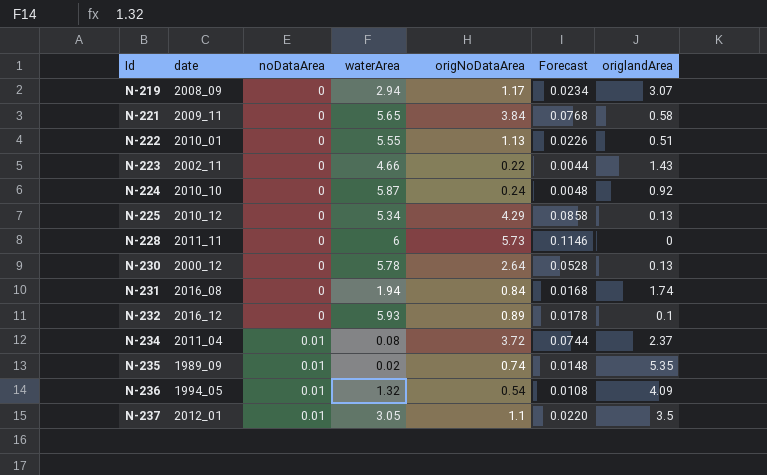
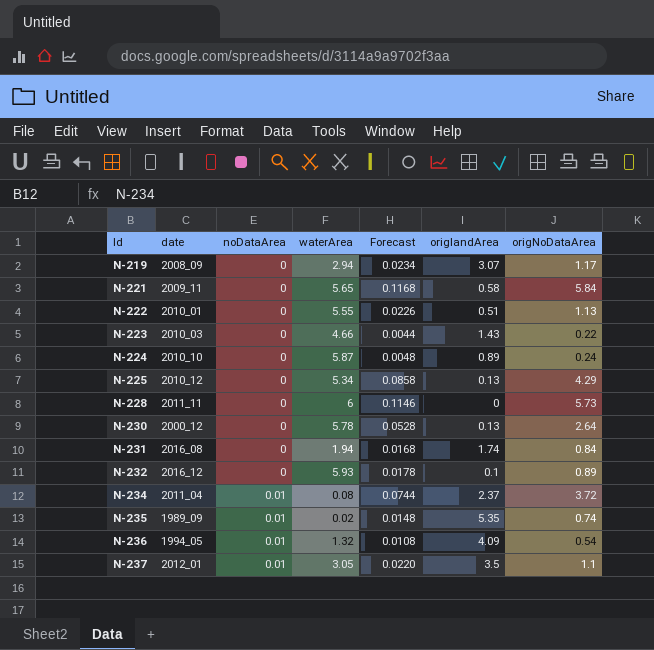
column origNoDataArea | position: 5 -> 7
N-221 | Forecast: 0.0768 -> 0.1168
N-221 | origNoDataArea: 3.84 -> 5.84
N-223 | date: 2002_11 -> 2010_03
N-224 | origlandArea: 0.92 -> 0.89

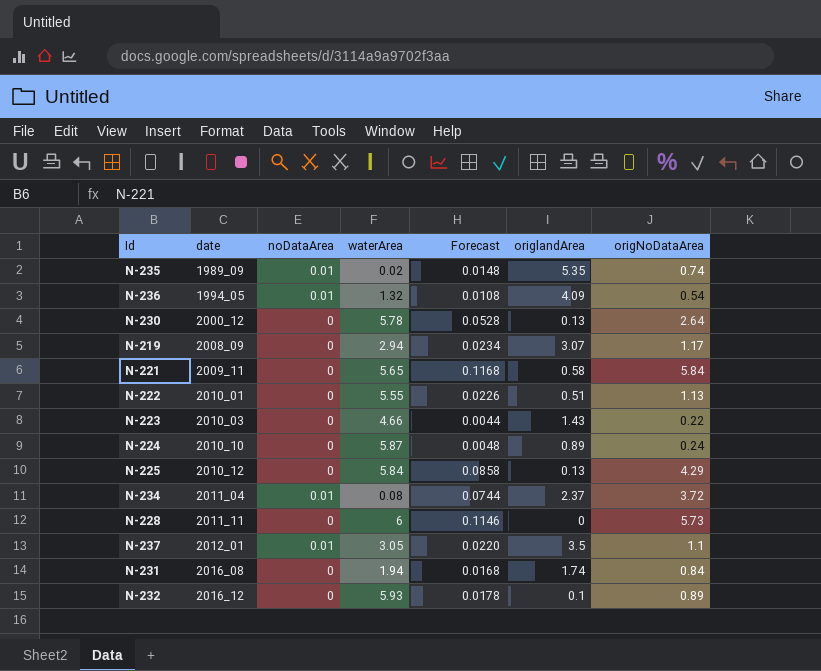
row order: Id ascending -> date ascending
N-225 | waterArea: 5.34 -> 5.84

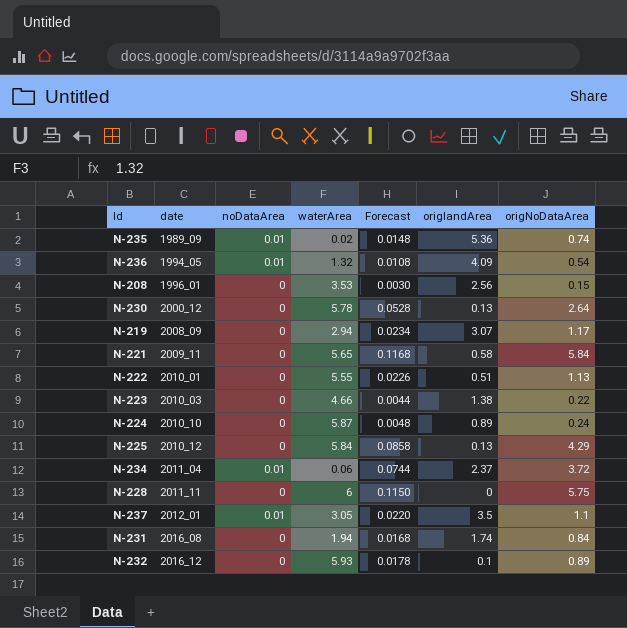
N-235 | origlandArea: 5.35 -> 5.36
row N-208: none -> 1996_01 | 0 | 3.53 | 0.0030 | 2.56 | 0.15
N-223 | origlandArea: 1.43 -> 1.38
N-234 | waterArea: 0.08 -> 0.06
N-228 | Forecast: 0.1146 -> 0.1150
N-228 | origNoDataArea: 5.73 -> 5.75

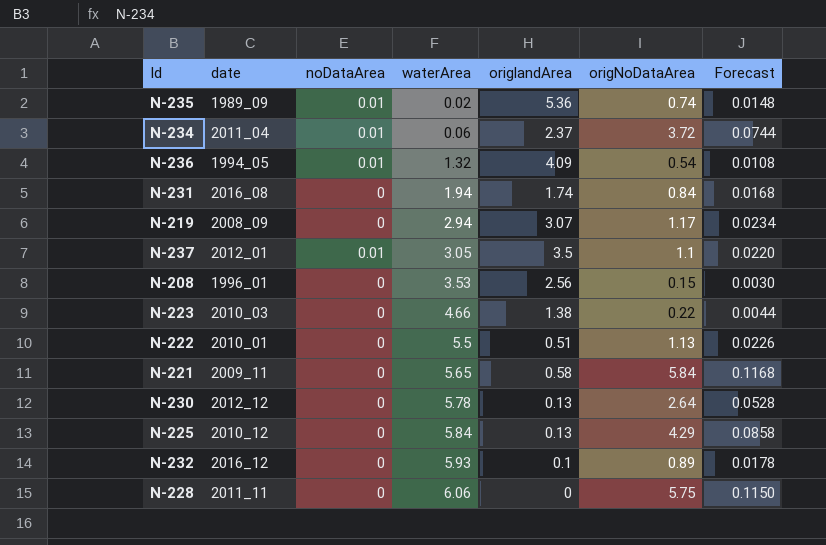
row order: date ascending -> waterArea ascending
column Forecast | position: 5 -> 7
row N-224: 2010_10 | 0 | 5.87 | 0.0048 | 0.89 | 0.24 -> none
N-222 | waterArea: 5.55 -> 5.5
N-230 | date: 2000_12 -> 2012_12
N-228 | waterArea: 6 -> 6.06

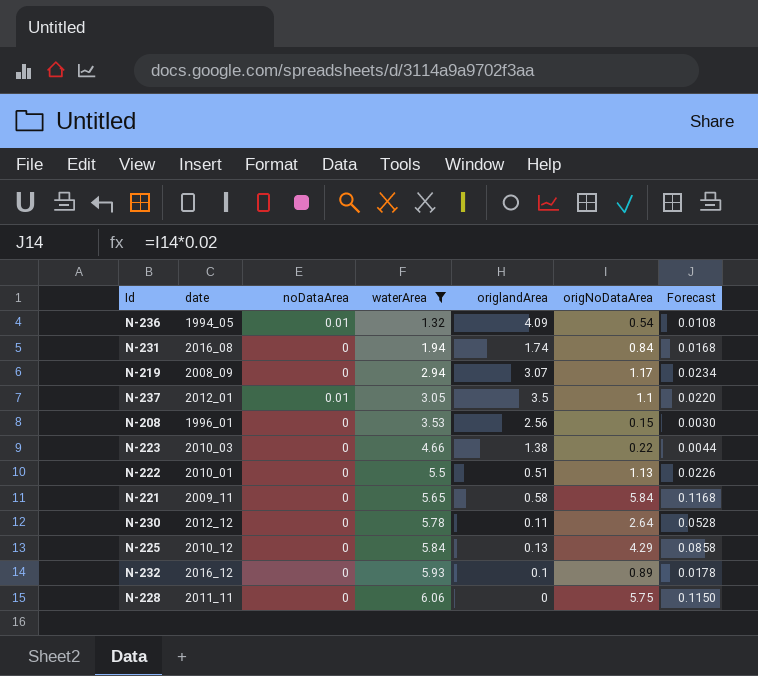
filter: none -> waterArea >= 1.32
N-230 | origlandArea: 0.13 -> 0.11

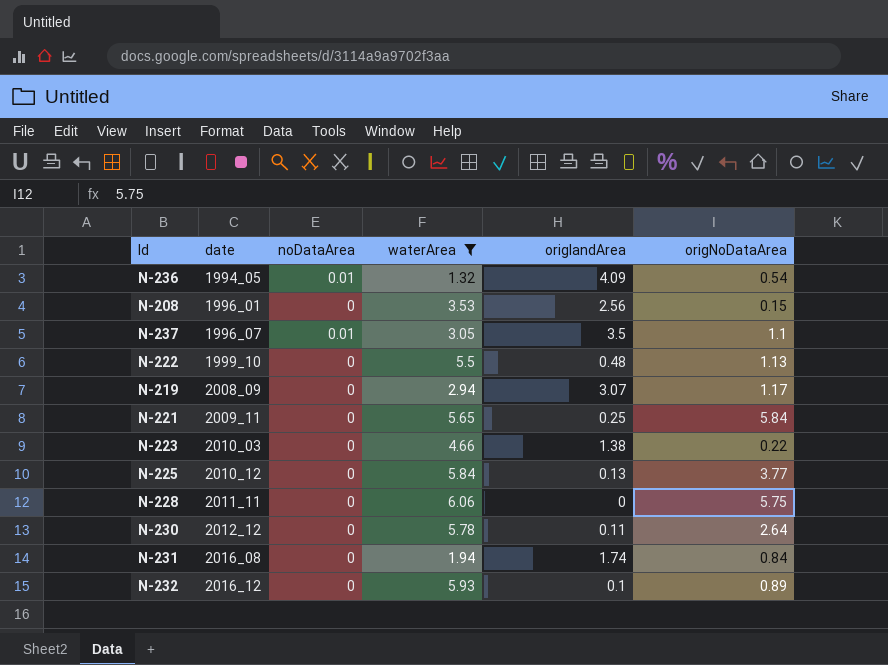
row order: waterArea ascending -> date ascending
column Forecast | formula: [origNoDataArea] * 0.02 -> none
N-237 | date: 2012_01 -> 1996_07
N-222 | date: 2010_01 -> 1999_10
N-222 | origlandArea: 0.51 -> 0.48
N-221 | origlandArea: 0.58 -> 0.25
N-225 | origNoDataArea: 4.29 -> 3.77

